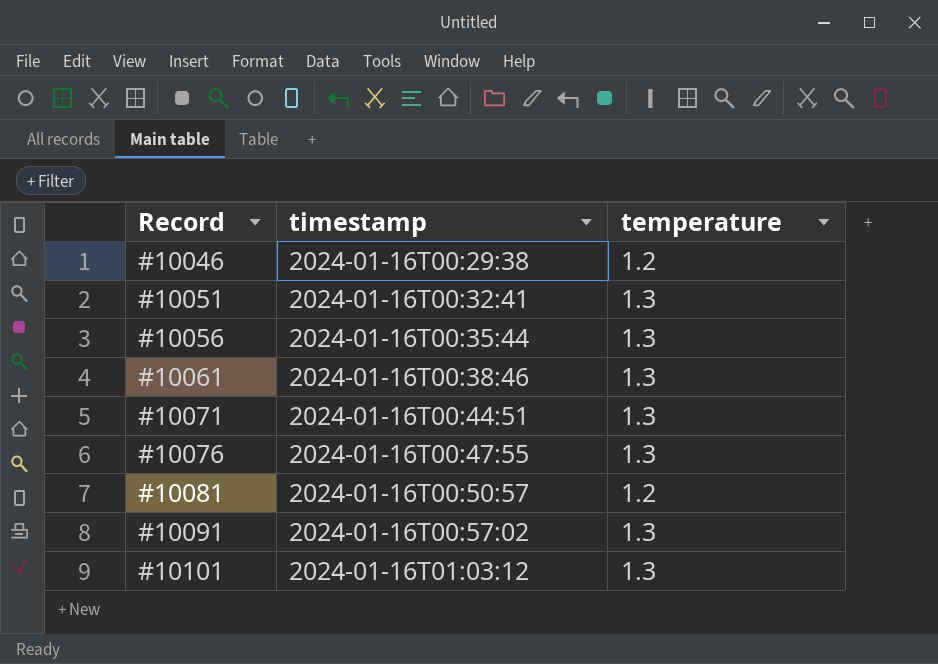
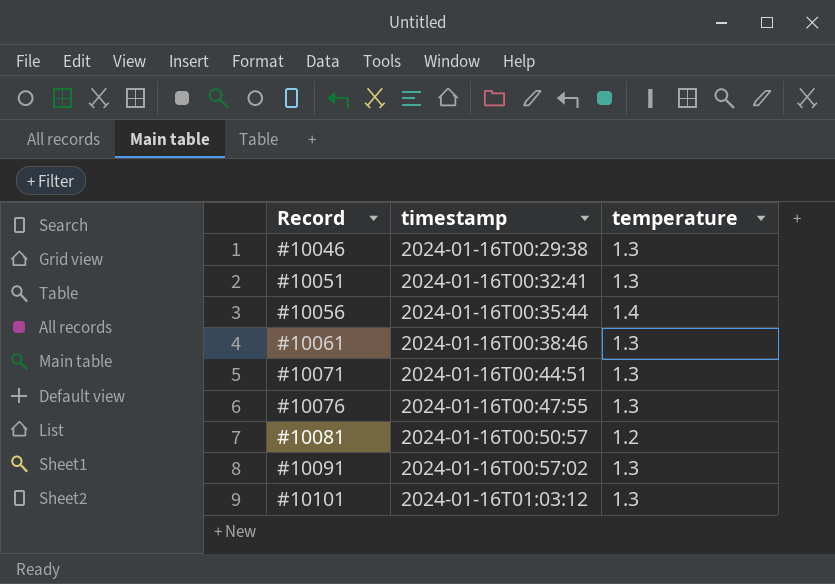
#10046 | temperature: 1.2 -> 1.3
#10056 | temperature: 1.3 -> 1.4

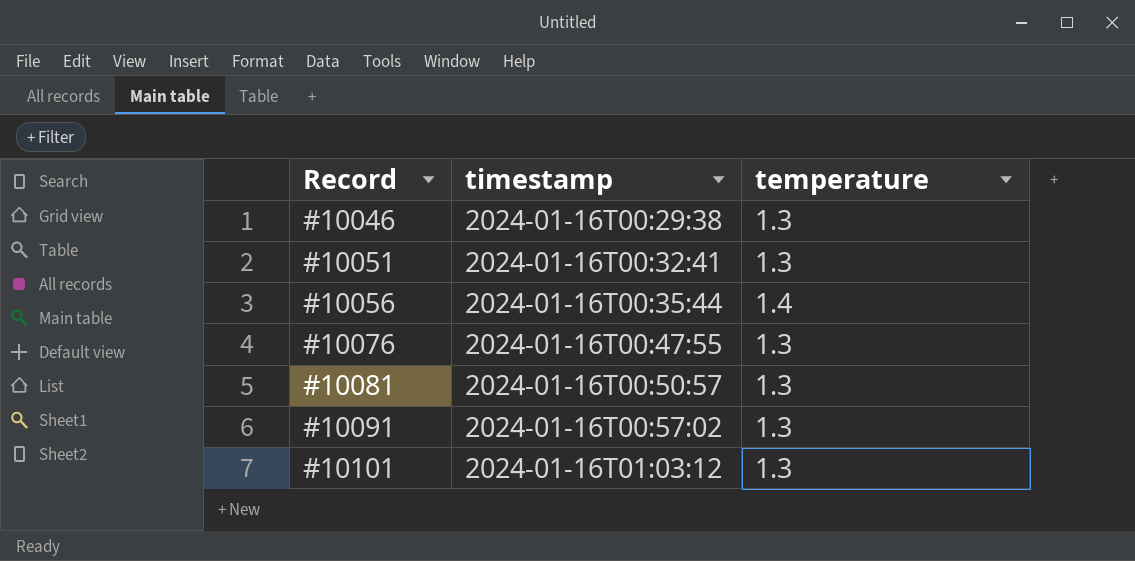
row #10061: 2024-01-16T00:38:46 | 1.3 -> none
row #10071: 2024-01-16T00:44:51 | 1.3 -> none
#10081 | temperature: 1.2 -> 1.3

